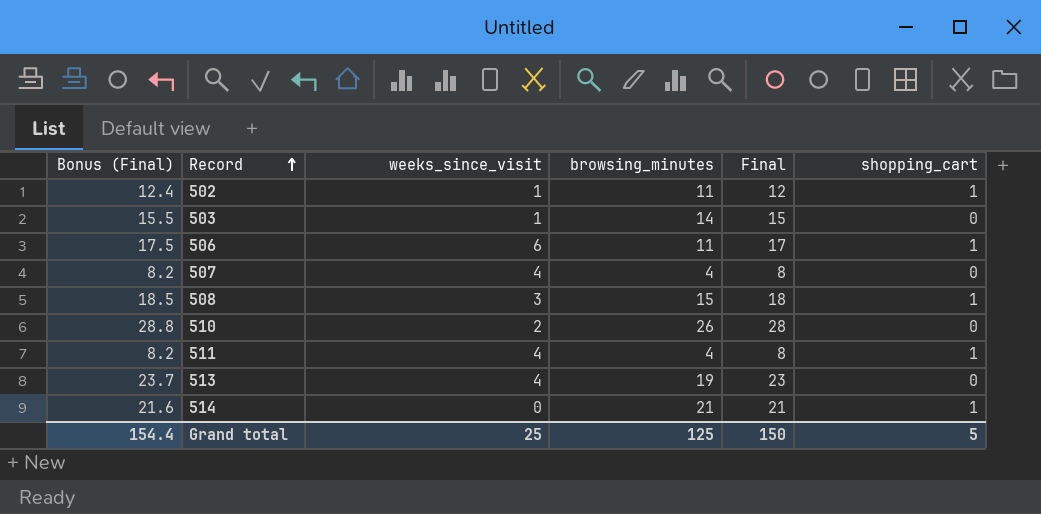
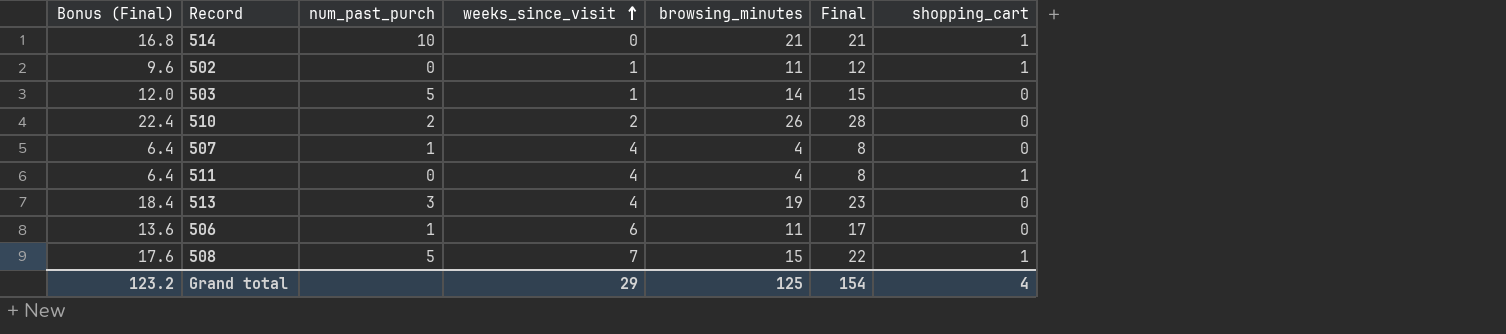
row order: Record ascending -> weeks_since_visit ascending
column Bonus (Final) | formula: [Final] * 1.03 -> [Final] * 0.8
column num_past_purch | position: none -> 3
506 | shopping_cart: 1 -> 0
508 | weeks_since_visit: 3 -> 7
508 | Final: 18 -> 22
Grand total | Bonus (Final): 154.4 -> 123.2
Grand total | weeks_since_visit: 25 -> 29
Grand total | Final: 150 -> 154
Grand total | shopping_cart: 5 -> 4

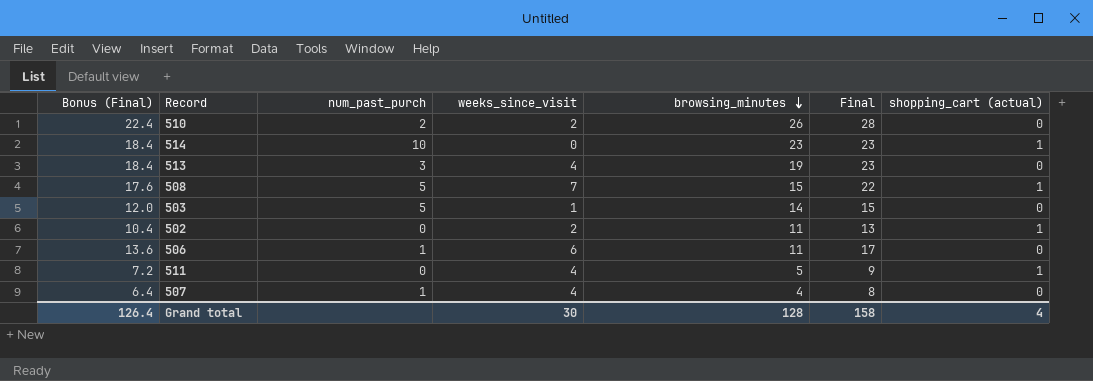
row order: weeks_since_visit ascending -> browsing_minutes descending
column name: shopping_cart -> shopping_cart (actual)
514 | Bonus (Final): 16.8 -> 18.4
514 | browsing_minutes: 21 -> 23
514 | Final: 21 -> 23
502 | Bonus (Final): 9.6 -> 10.4
502 | weeks_since_visit: 1 -> 2
502 | Final: 12 -> 13
511 | Bonus (Final): 6.4 -> 7.2
511 | browsing_minutes: 4 -> 5
511 | Final: 8 -> 9
Grand total | Bonus (Final): 123.2 -> 126.4
Grand total | weeks_since_visit: 29 -> 30
Grand total | browsing_minutes: 125 -> 128
Grand total | Final: 154 -> 158

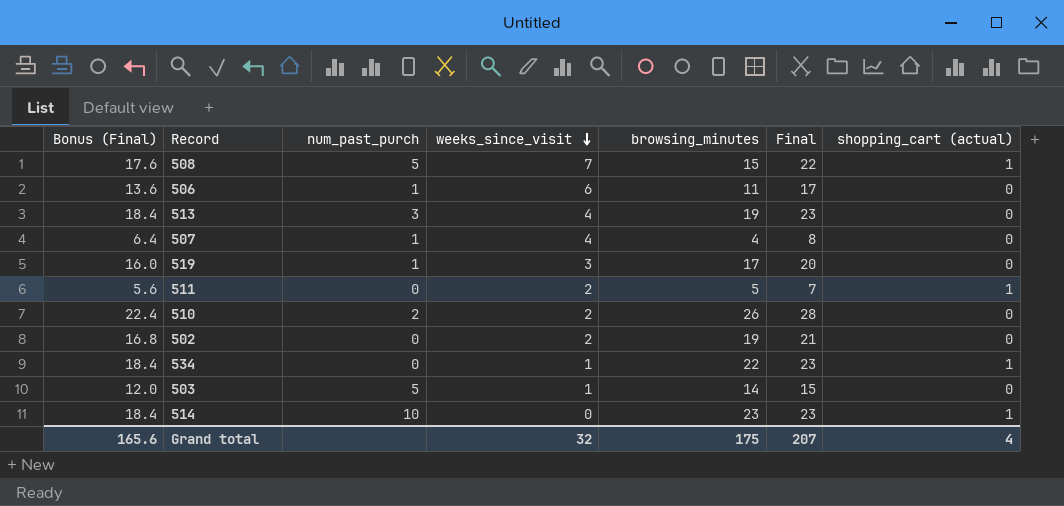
row order: browsing_minutes descending -> weeks_since_visit descending
row 519: none -> 16.0 | 1 | 3 | 17 | 20 | 0
511 | Bonus (Final): 7.2 -> 5.6
511 | weeks_since_visit: 4 -> 2
511 | Final: 9 -> 7
502 | Bonus (Final): 10.4 -> 16.8
502 | browsing_minutes: 11 -> 19
502 | Final: 13 -> 21
502 | shopping_cart (actual): 1 -> 0
row 534: none -> 18.4 | 0 | 1 | 22 | 23 | 1
Grand total | Bonus (Final): 126.4 -> 165.6
Grand total | weeks_since_visit: 30 -> 32
Grand total | browsing_minutes: 128 -> 175
Grand total | Final: 158 -> 207

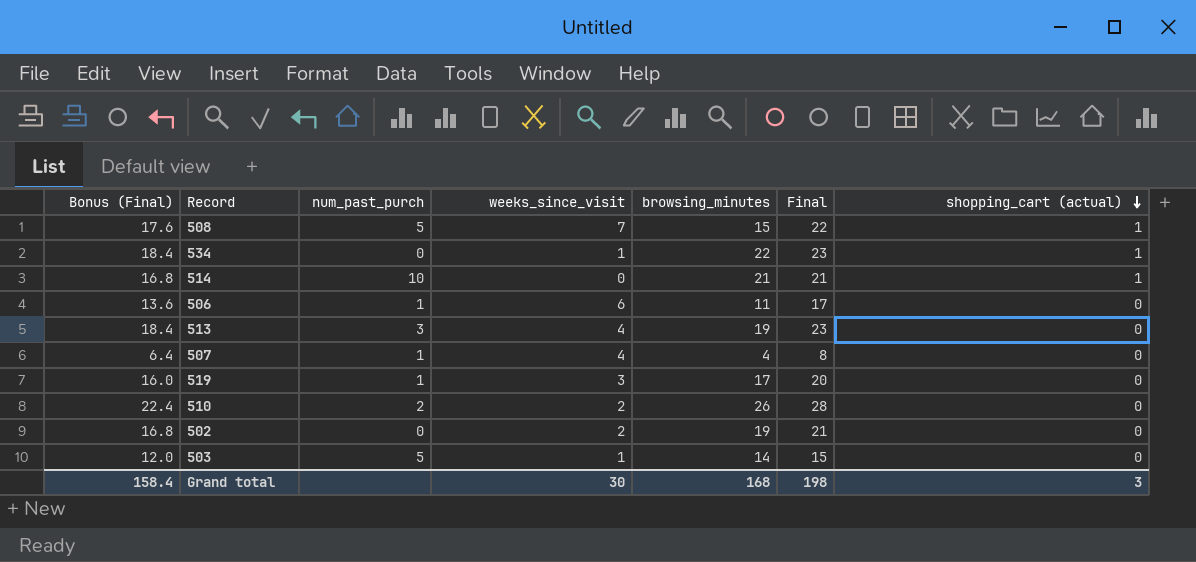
row order: weeks_since_visit descending -> shopping_cart (actual) descending
row 511: 5.6 | 0 | 2 | 5 | 7 | 1 -> none
514 | Bonus (Final): 18.4 -> 16.8
514 | browsing_minutes: 23 -> 21
514 | Final: 23 -> 21
Grand total | Bonus (Final): 165.6 -> 158.4
Grand total | weeks_since_visit: 32 -> 30
Grand total | browsing_minutes: 175 -> 168
Grand total | Final: 207 -> 198
Grand total | shopping_cart (actual): 4 -> 3

